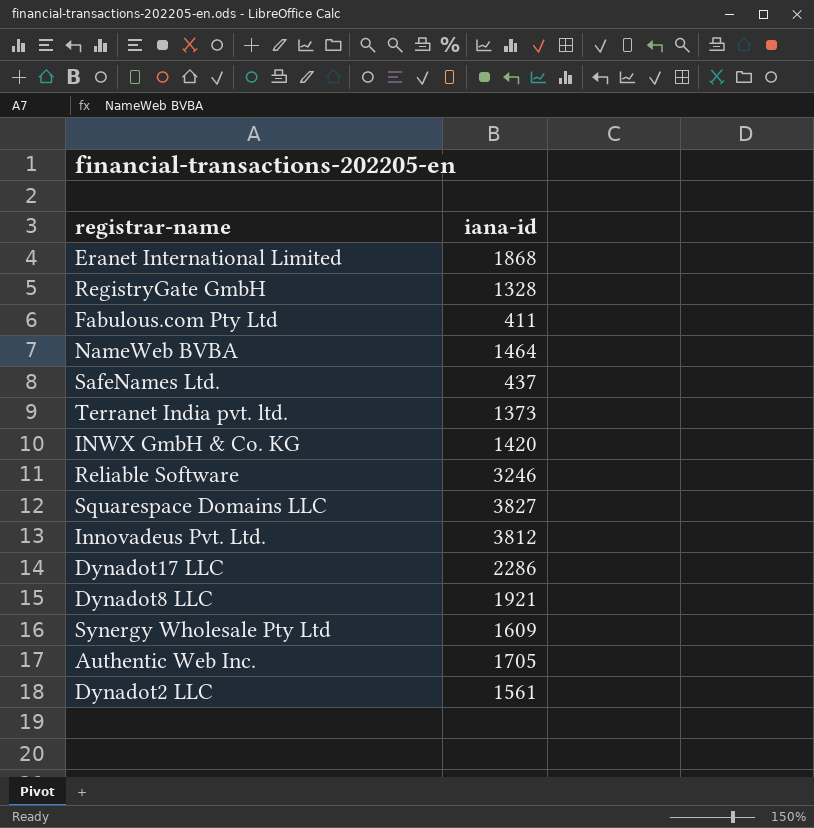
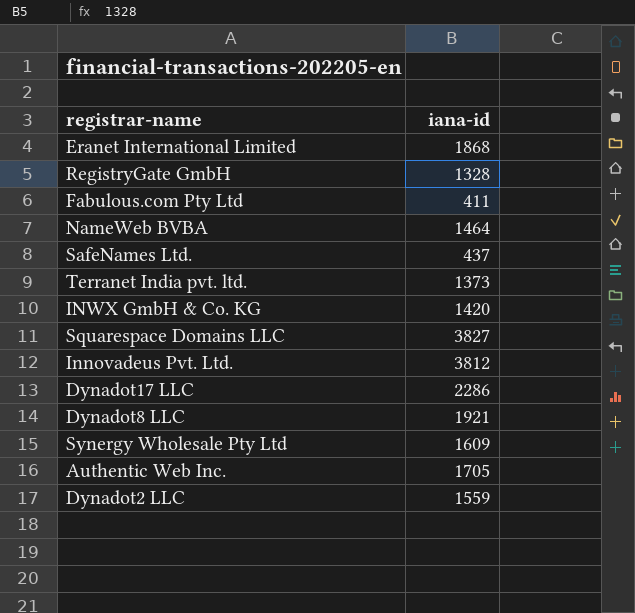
row Reliable Software: 3246 -> none
Dynadot2 LLC | iana-id: 1561 -> 1559

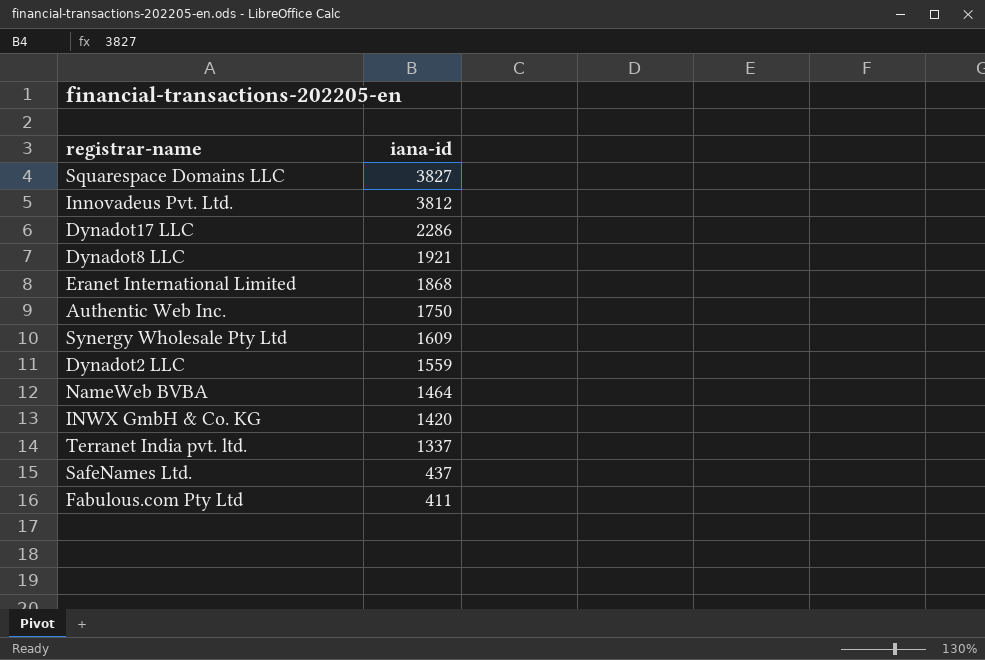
row order: none -> iana-id descending
row RegistryGate GmbH: 1328 -> none
Authentic Web Inc. | iana-id: 1705 -> 1750
Terranet India pvt. ltd. | iana-id: 1373 -> 1337

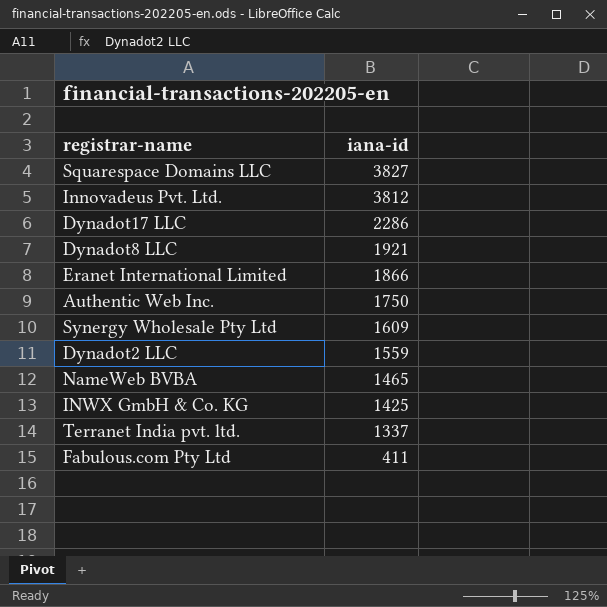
row SafeNames Ltd.: 437 -> none
Eranet International Limited | iana-id: 1868 -> 1866
NameWeb BVBA | iana-id: 1464 -> 1465
INWX GmbH & Co. KG | iana-id: 1420 -> 1425

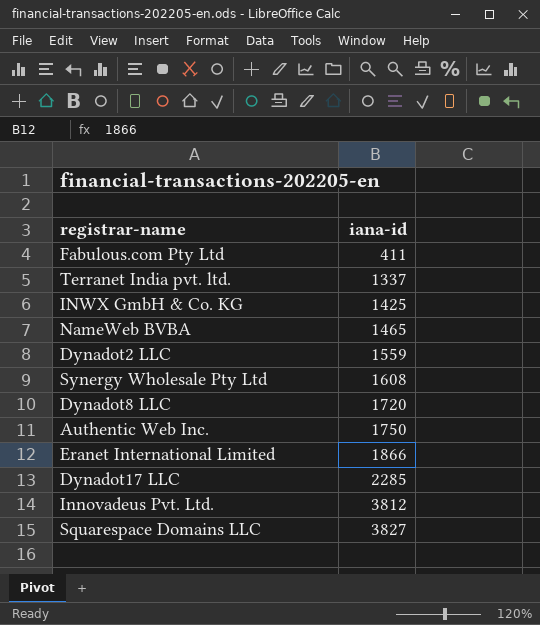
row order: iana-id descending -> iana-id ascending
Synergy Wholesale Pty Ltd | iana-id: 1609 -> 1608
Dynadot8 LLC | iana-id: 1921 -> 1720
Dynadot17 LLC | iana-id: 2286 -> 2285

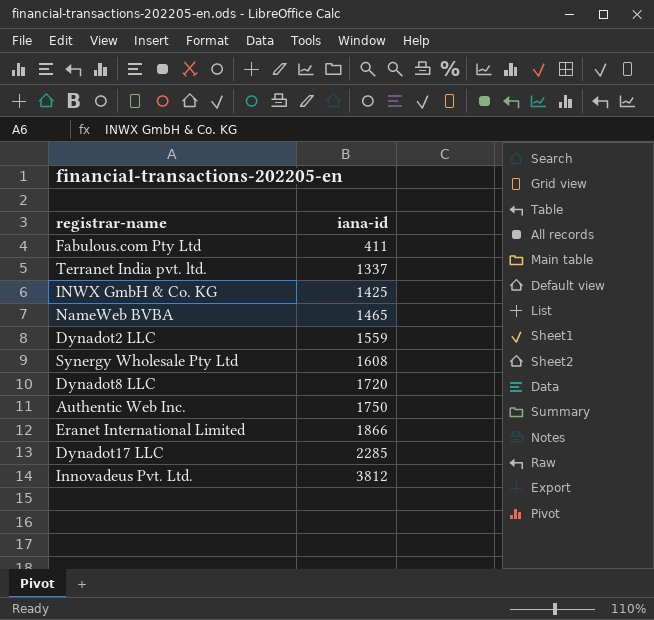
row Squarespace Domains LLC: 3827 -> none

